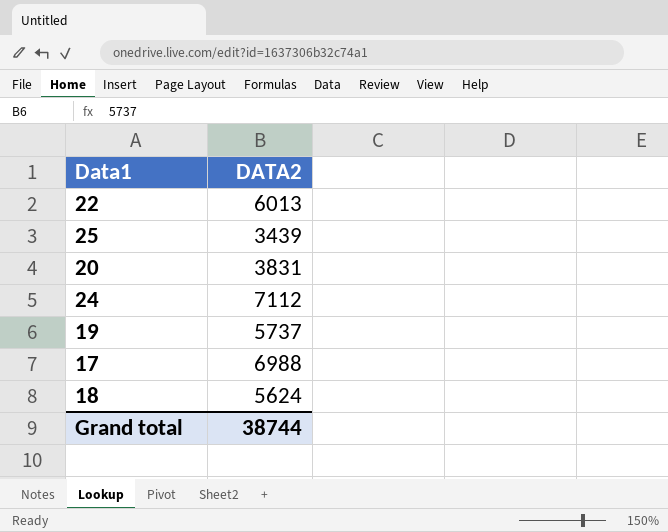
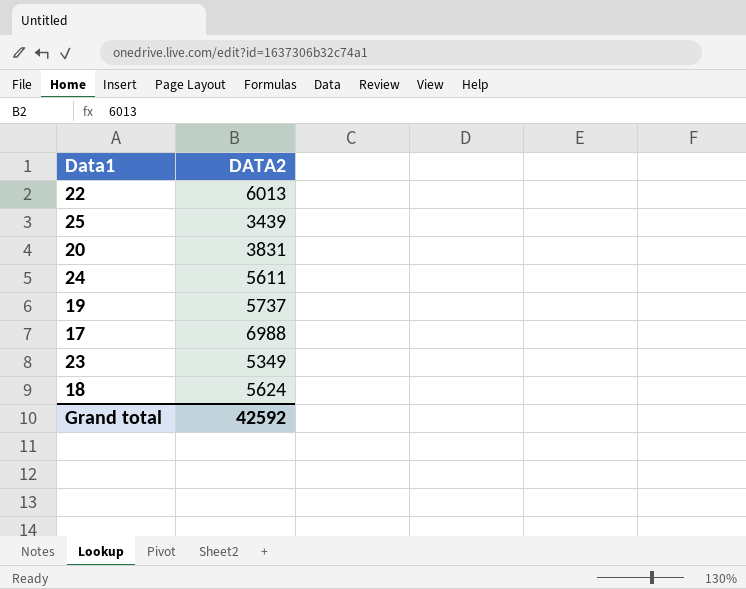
24 | DATA2: 7112 -> 5611
row 23: none -> 5349
Grand total | DATA2: 38744 -> 42592

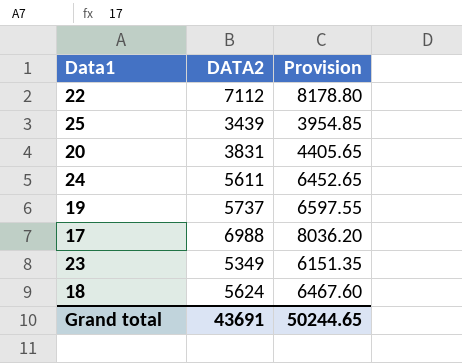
column Provision | formula: none -> [DATA2] * 1.15
22 | DATA2: 6013 -> 7112
Grand total | DATA2: 42592 -> 43691

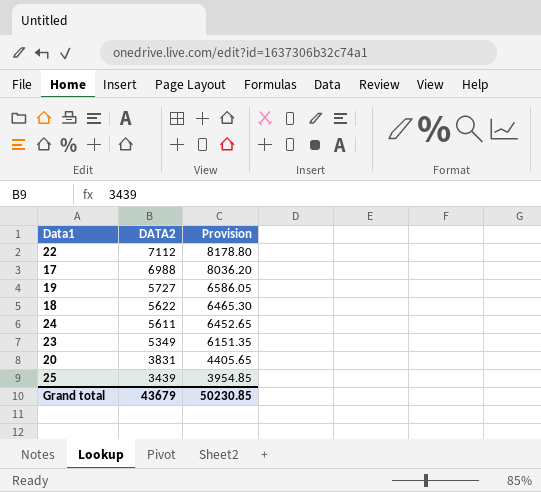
row order: none -> DATA2 descending
19 | DATA2: 5737 -> 5727
19 | Provision: 6597.55 -> 6586.05
18 | DATA2: 5624 -> 5622
18 | Provision: 6467.60 -> 6465.30
Grand total | DATA2: 43691 -> 43679
Grand total | Provision: 50244.65 -> 50230.85

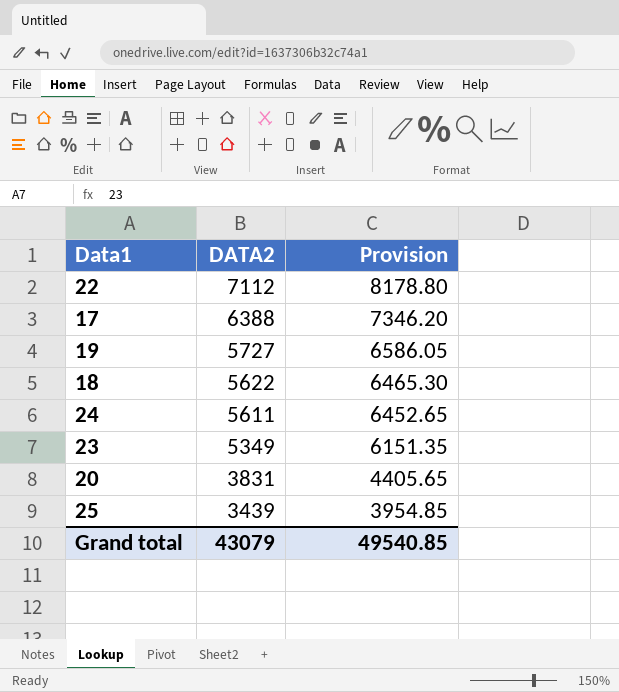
17 | DATA2: 6988 -> 6388
17 | Provision: 8036.20 -> 7346.20
Grand total | DATA2: 43679 -> 43079
Grand total | Provision: 50230.85 -> 49540.85

